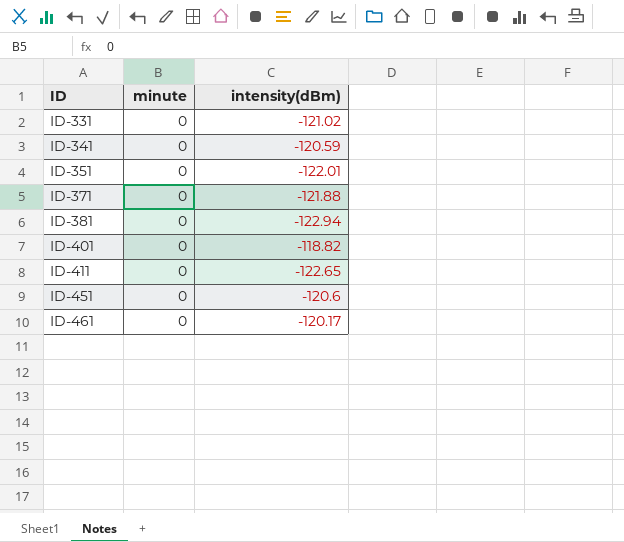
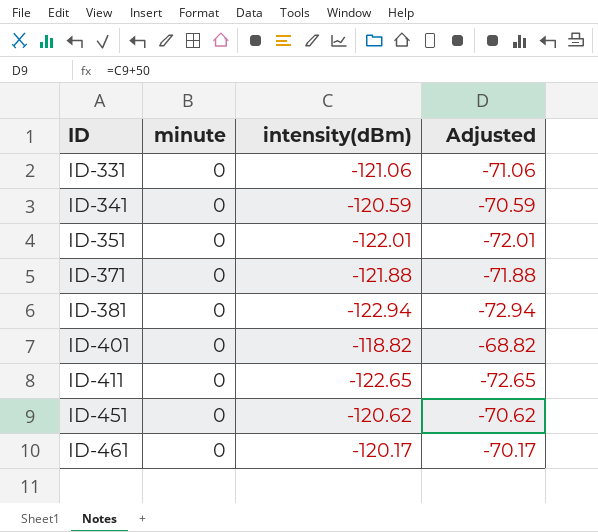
column Adjusted | formula: none -> [intensity(dBm)] + 50
ID-331 | intensity(dBm): -121.02 -> -121.06
ID-451 | intensity(dBm): -120.6 -> -120.62

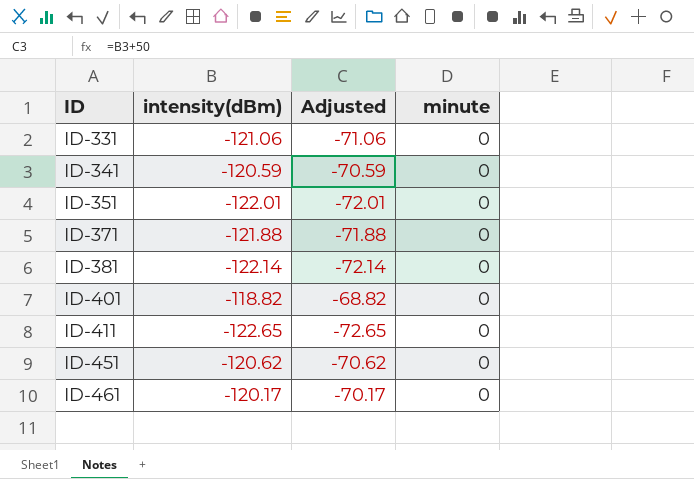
column minute | position: 2 -> 4
ID-381 | intensity(dBm): -122.94 -> -122.14
ID-381 | Adjusted: -72.94 -> -72.14

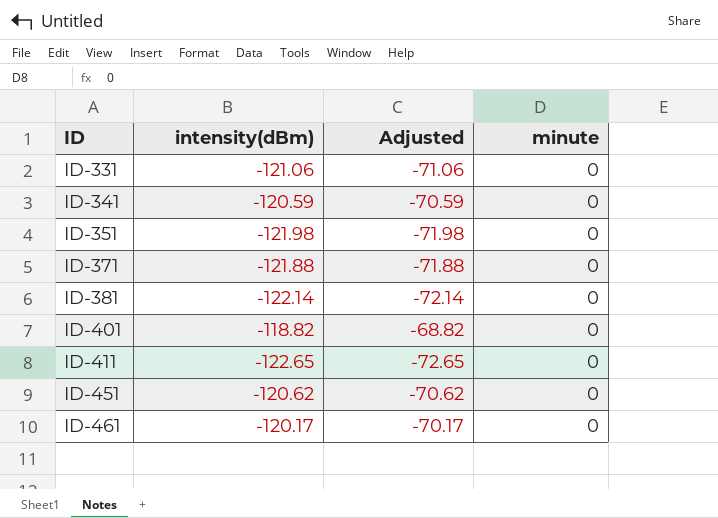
ID-351 | intensity(dBm): -122.01 -> -121.98
ID-351 | Adjusted: -72.01 -> -71.98

